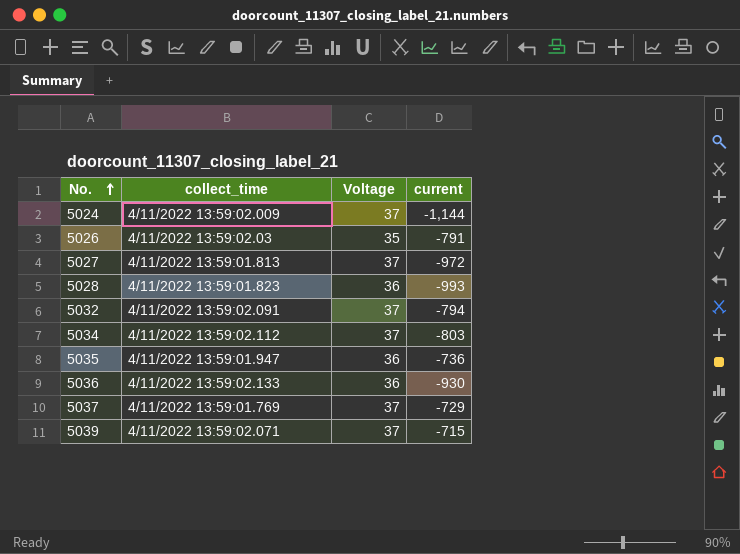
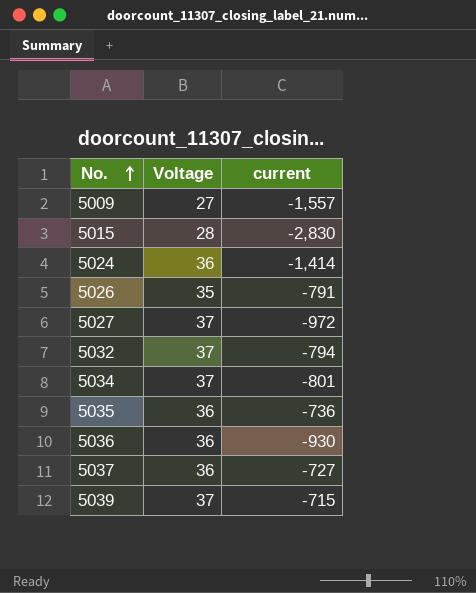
column collect_time | position: 2 -> none
row 5028: 4/11/2022 13:59:01.823 | 36 | -993 -> none
row 5009: none -> 27 | -1,557
row 5015: none -> 28 | -2,830
5024 | Voltage: 37 -> 36
5024 | current: -1,144 -> -1,414
5034 | current: -803 -> -801
5037 | Voltage: 37 -> 36
5037 | current: -729 -> -727

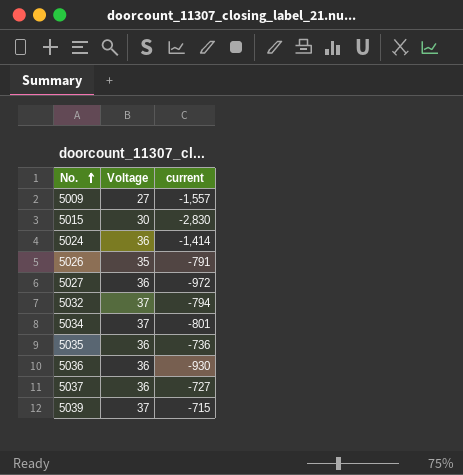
5015 | Voltage: 28 -> 30
5027 | Voltage: 37 -> 36

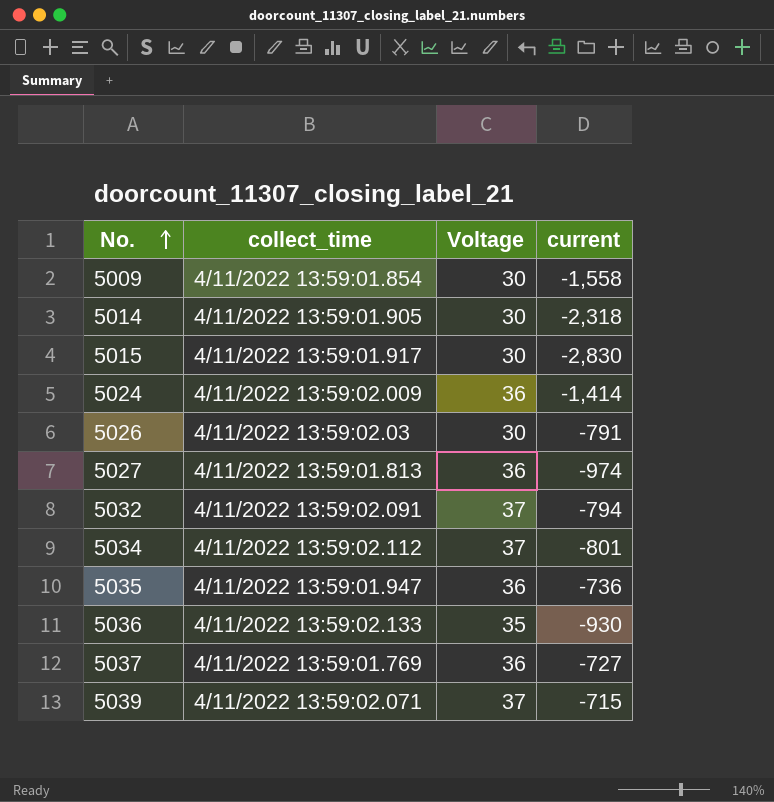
column collect_time | position: none -> 2
5009 | Voltage: 27 -> 30
5009 | current: -1,557 -> -1,558
row 5014: none -> 4/11/2022 13:59:01.905 | 30 | -2,318
5026 | Voltage: 35 -> 30
5027 | current: -972 -> -974
5036 | Voltage: 36 -> 35

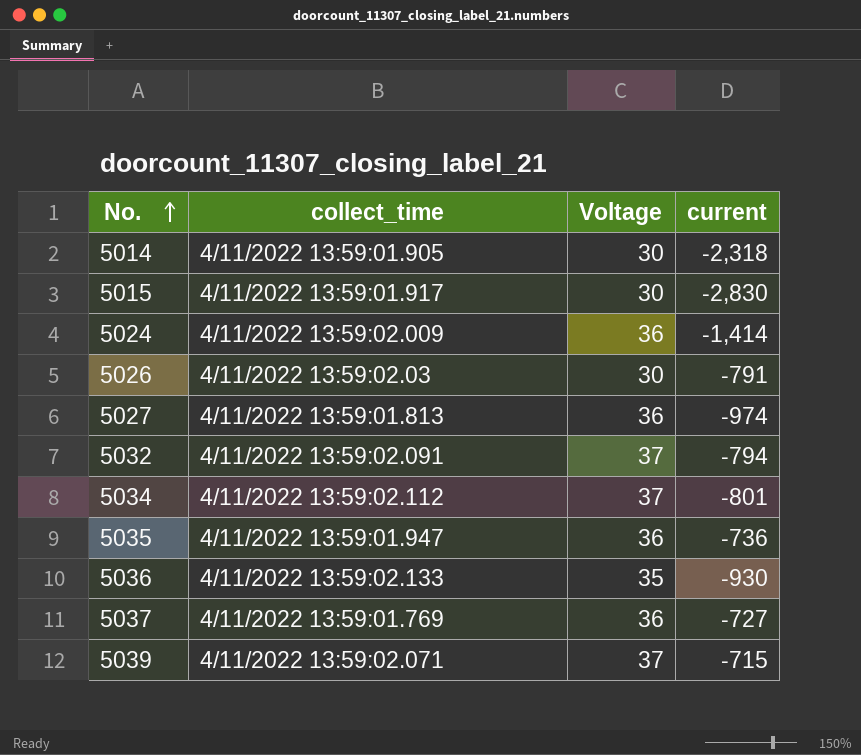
row 5009: 4/11/2022 13:59:01.854 | 30 | -1,558 -> none

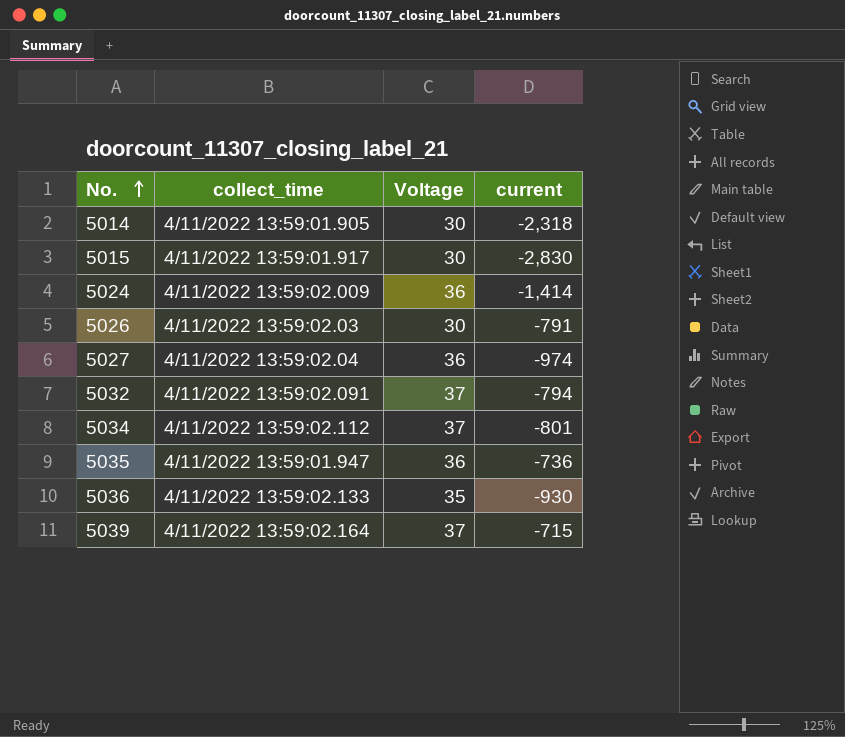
row 5037: 4/11/2022 13:59:01.769 | 36 | -727 -> none
5027 | collect_time: 4/11/2022 13:59:01.813 -> 4/11/2022 13:59:02.04
5039 | collect_time: 4/11/2022 13:59:02.071 -> 4/11/2022 13:59:02.164

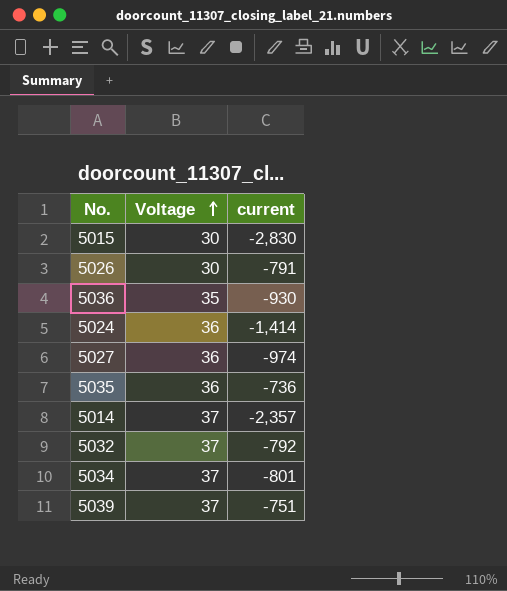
row order: No. ascending -> Voltage ascending
column collect_time | position: 2 -> none
5014 | Voltage: 30 -> 37
5014 | current: -2,318 -> -2,357
5032 | current: -794 -> -792
5039 | current: -715 -> -751

